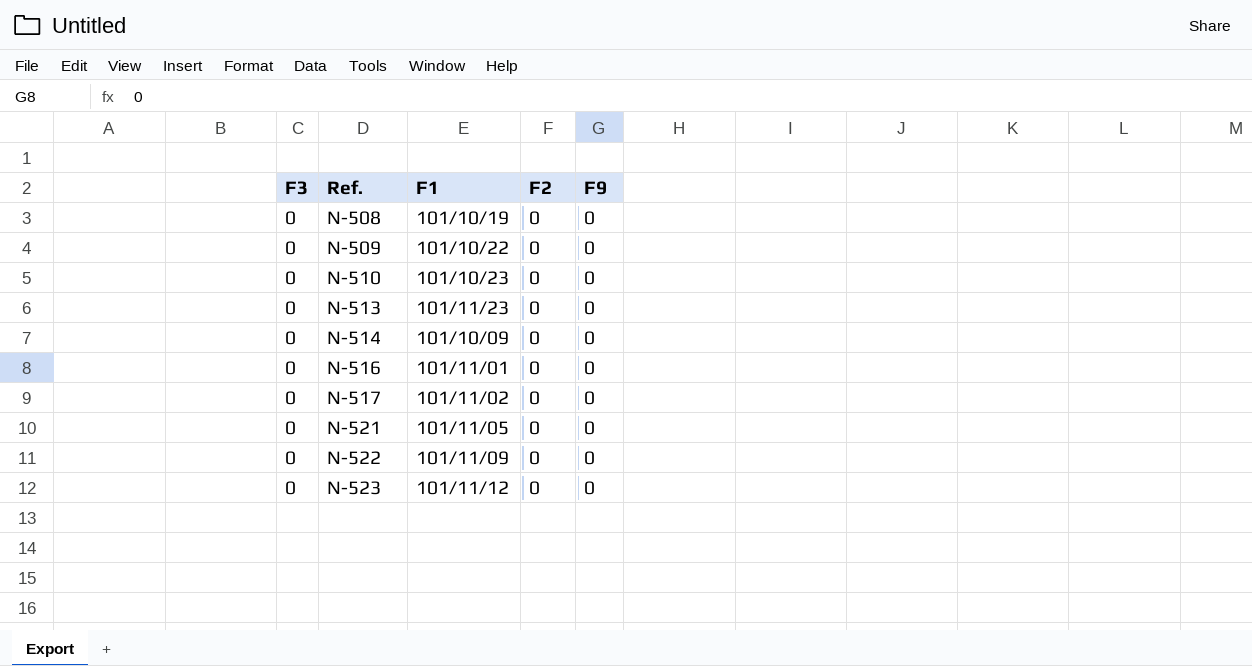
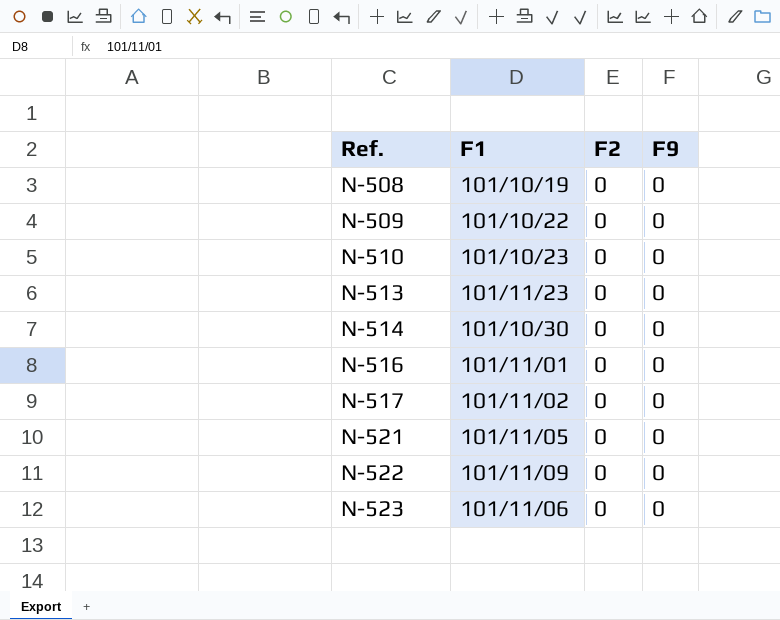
column F3 | position: 1 -> none
N-514 | F1: 101/10/09 -> 101/10/30
N-523 | F1: 101/11/12 -> 101/11/06

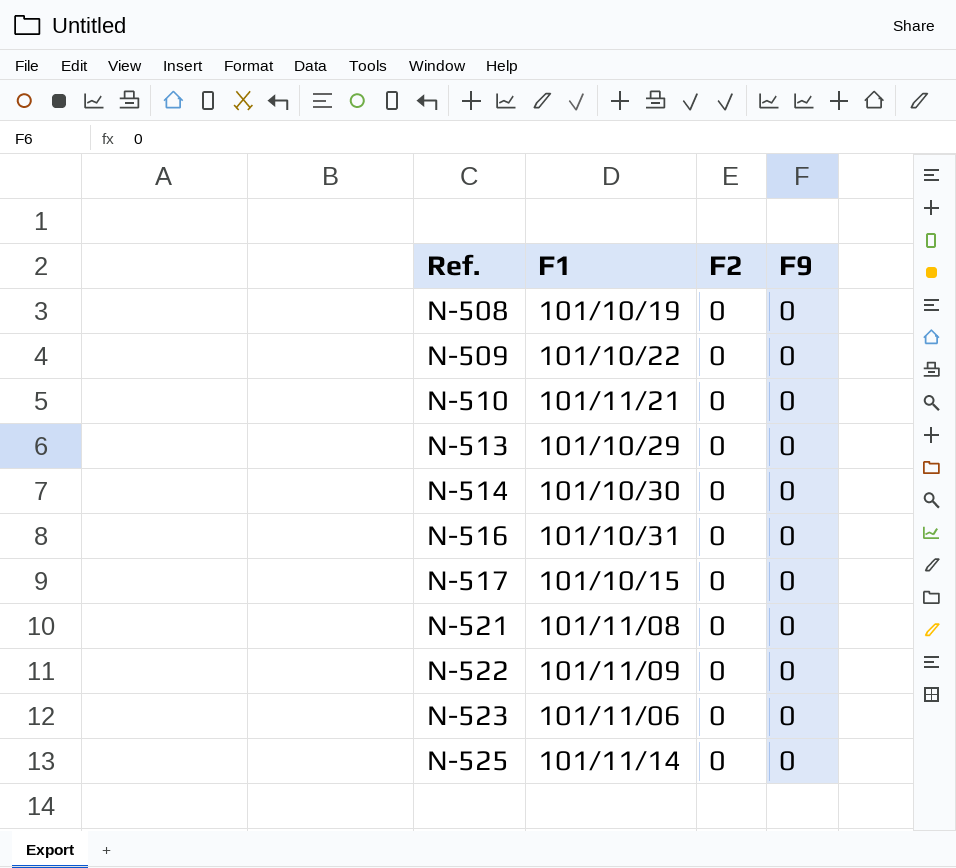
N-510 | F1: 101/10/23 -> 101/11/21
N-513 | F1: 101/11/23 -> 101/10/29
N-516 | F1: 101/11/01 -> 101/10/31
N-517 | F1: 101/11/02 -> 101/10/15
N-521 | F1: 101/11/05 -> 101/11/08
row N-525: none -> 101/11/14 | 0 | 0

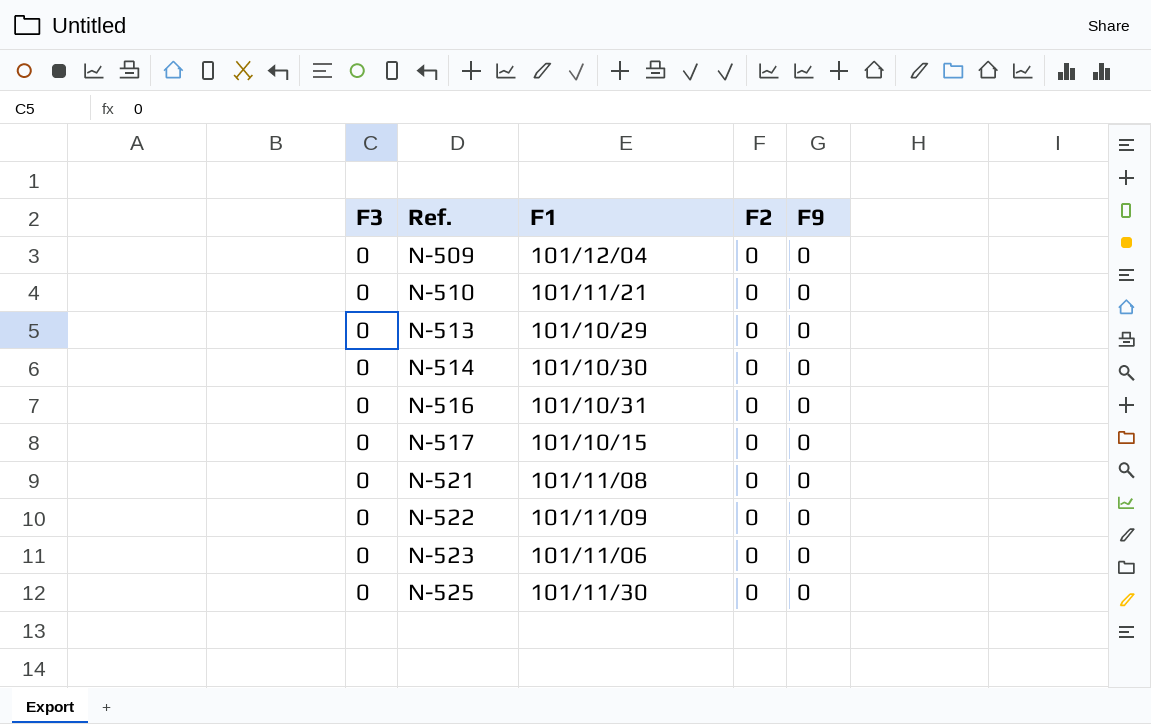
column F3 | position: none -> 1
row N-508: 101/10/19 | 0 | 0 -> none
N-509 | F1: 101/10/22 -> 101/12/04
N-525 | F1: 101/11/14 -> 101/11/30

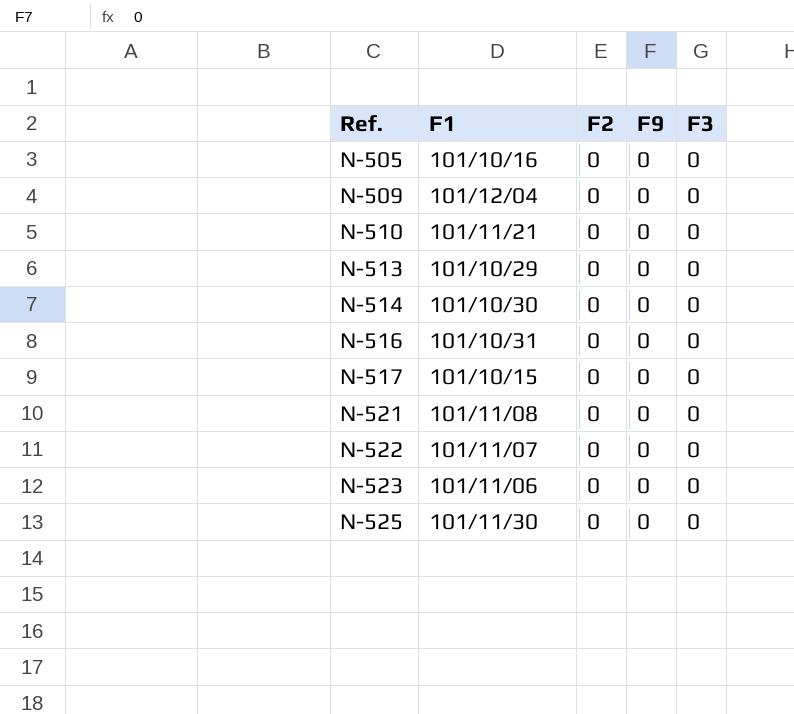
column F3 | position: 1 -> 5
row N-505: none -> 101/10/16 | 0 | 0 | 0
N-522 | F1: 101/11/09 -> 101/11/07

